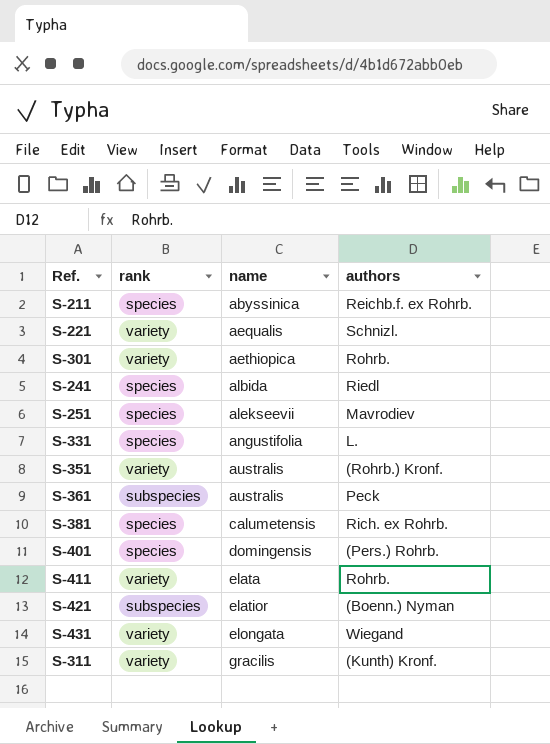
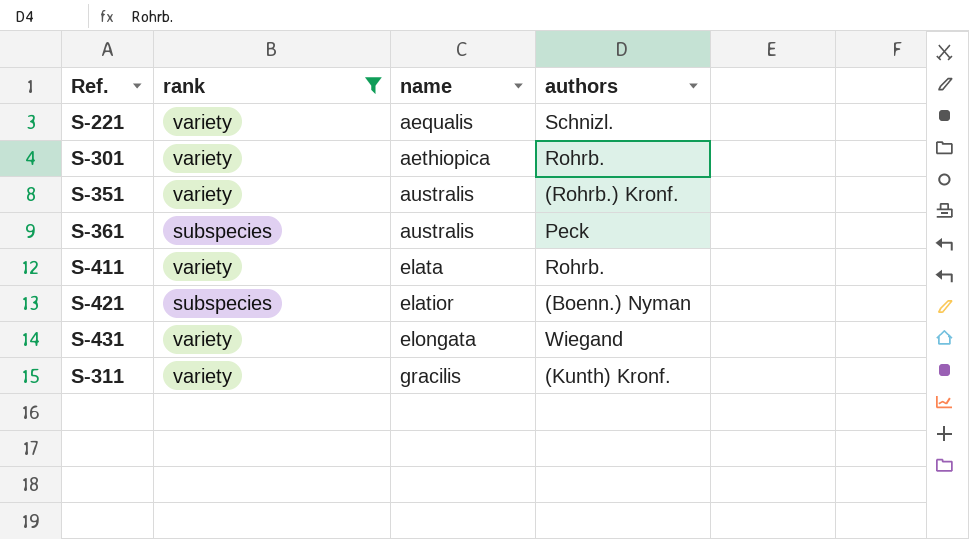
filter: none -> rank != species

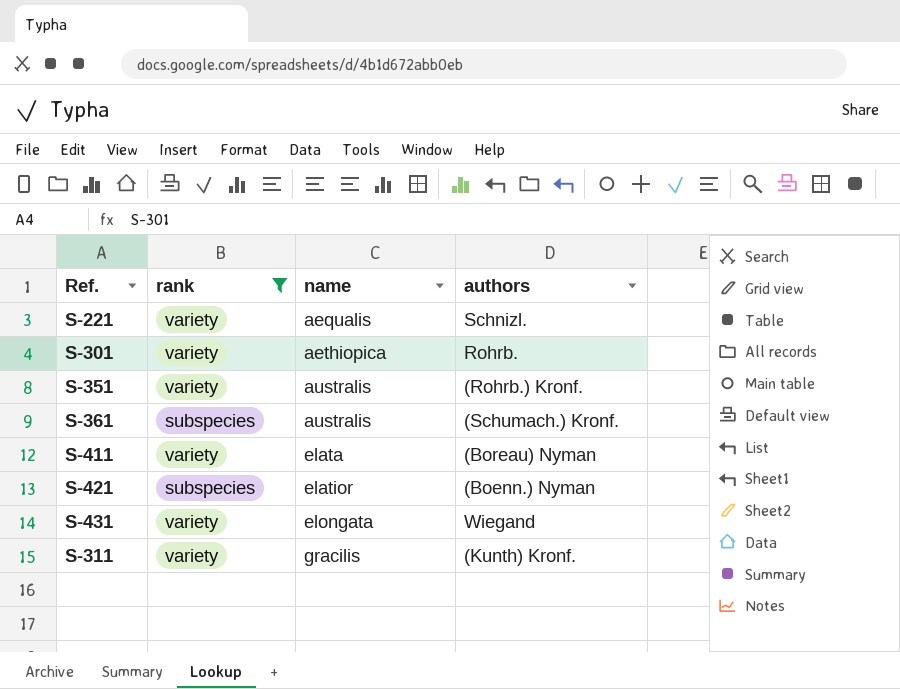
S-361 | authors: Peck -> (Schumach.) Kronf.
S-411 | authors: Rohrb. -> (Boreau) Nyman

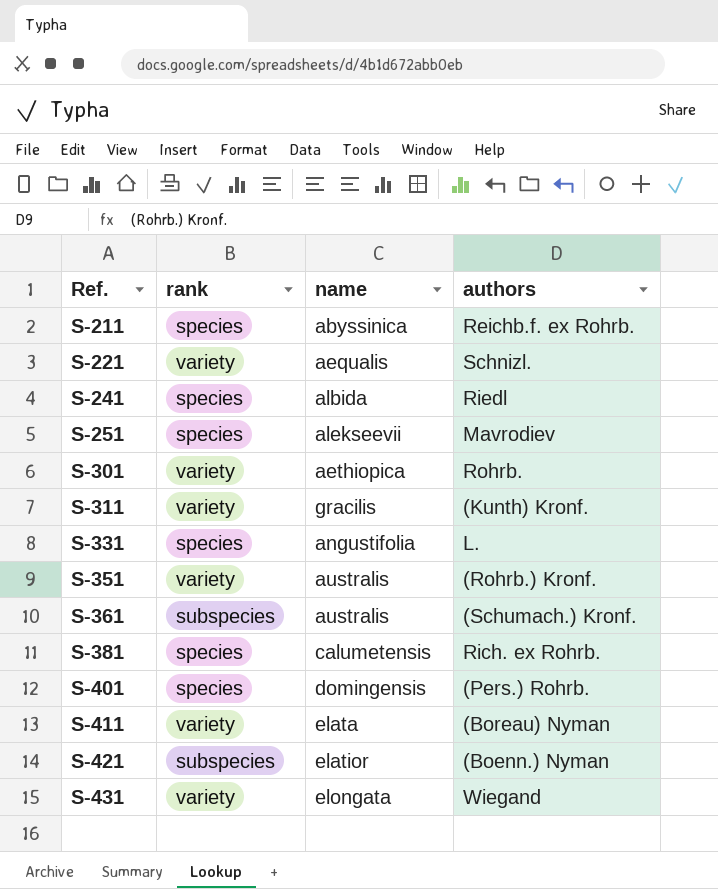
filter: rank != species -> none
row order: name ascending -> Ref. ascending

